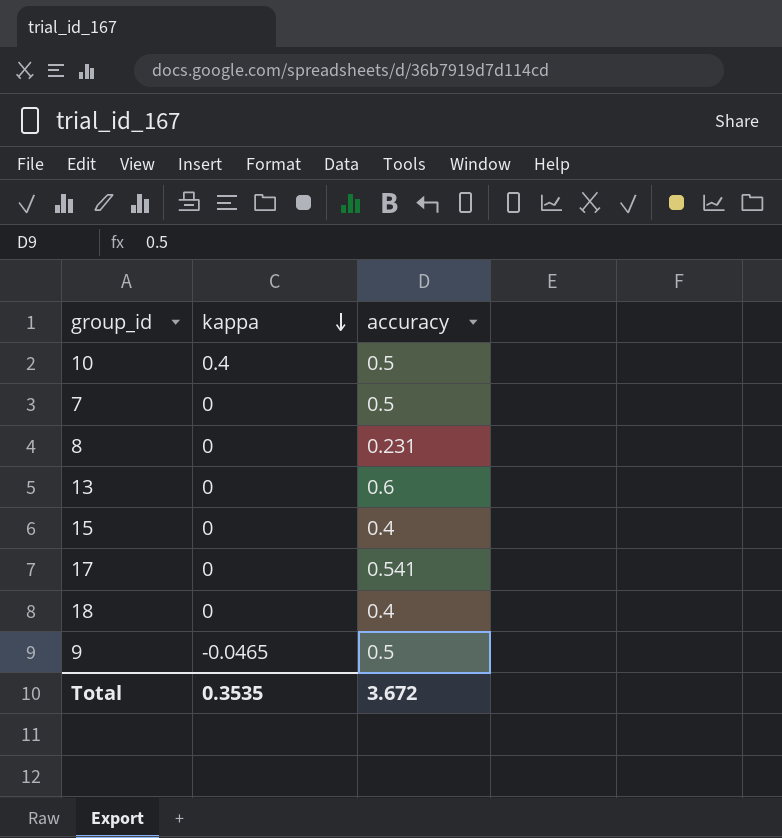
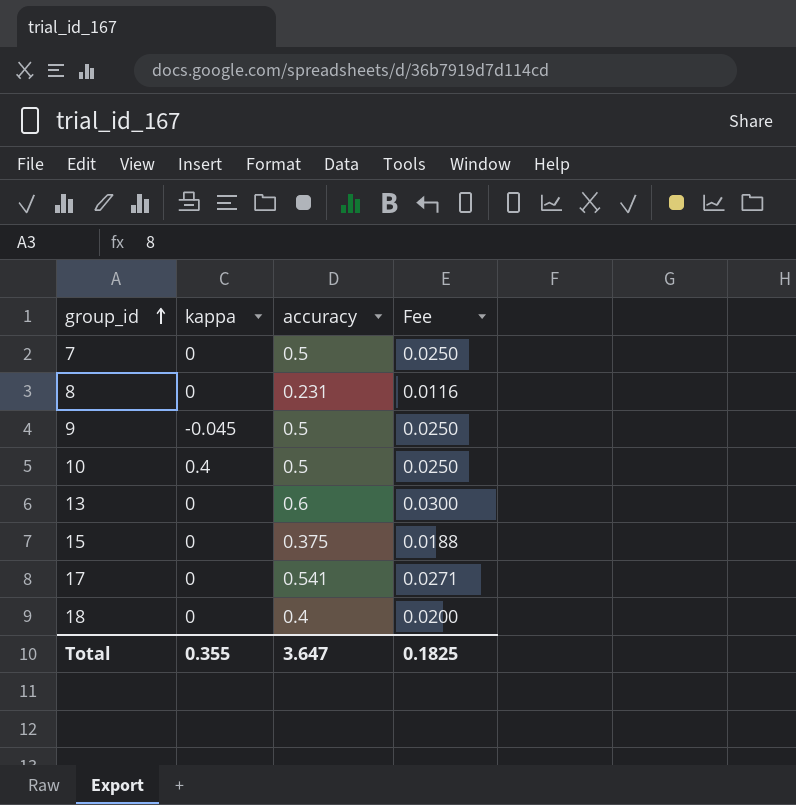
row order: kappa descending -> group_id ascending
column Fee | formula: none -> [accuracy] * 0.05
9 | kappa: -0.0465 -> -0.045
15 | accuracy: 0.4 -> 0.375
Total | kappa: 0.3535 -> 0.355
Total | accuracy: 3.672 -> 3.647

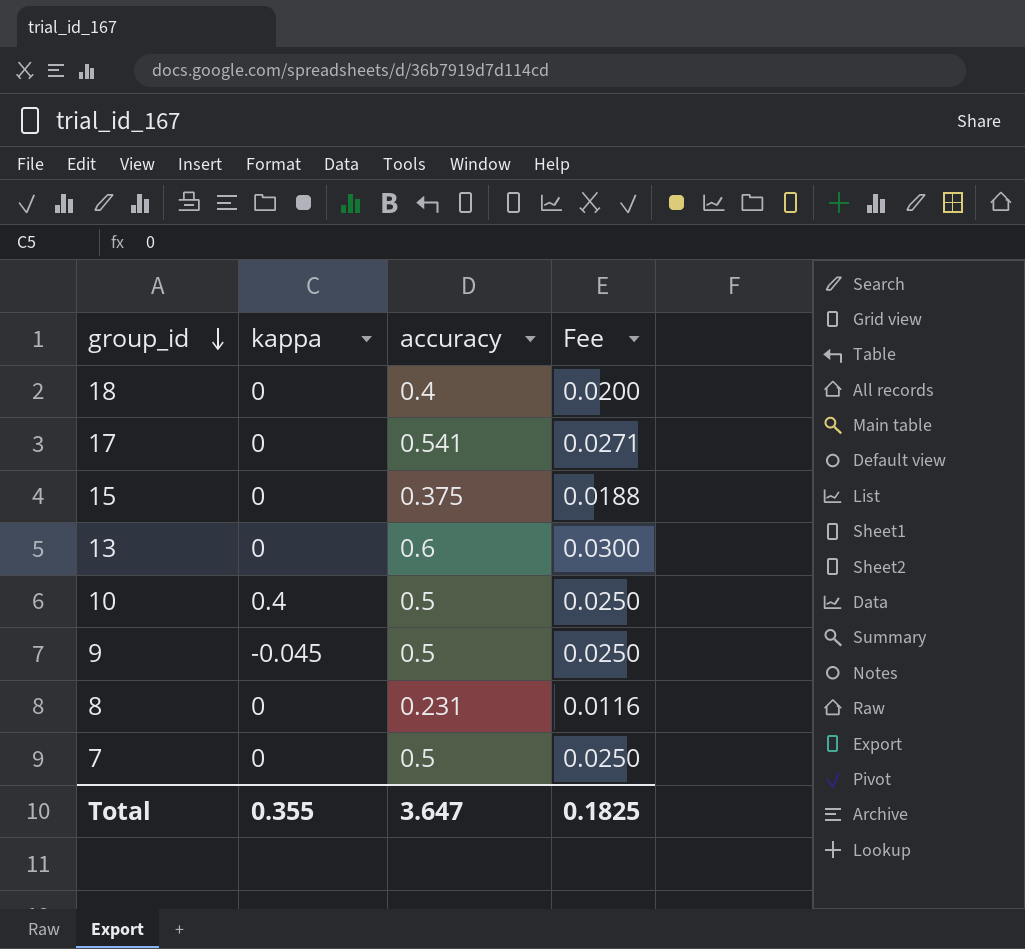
row order: group_id ascending -> group_id descending

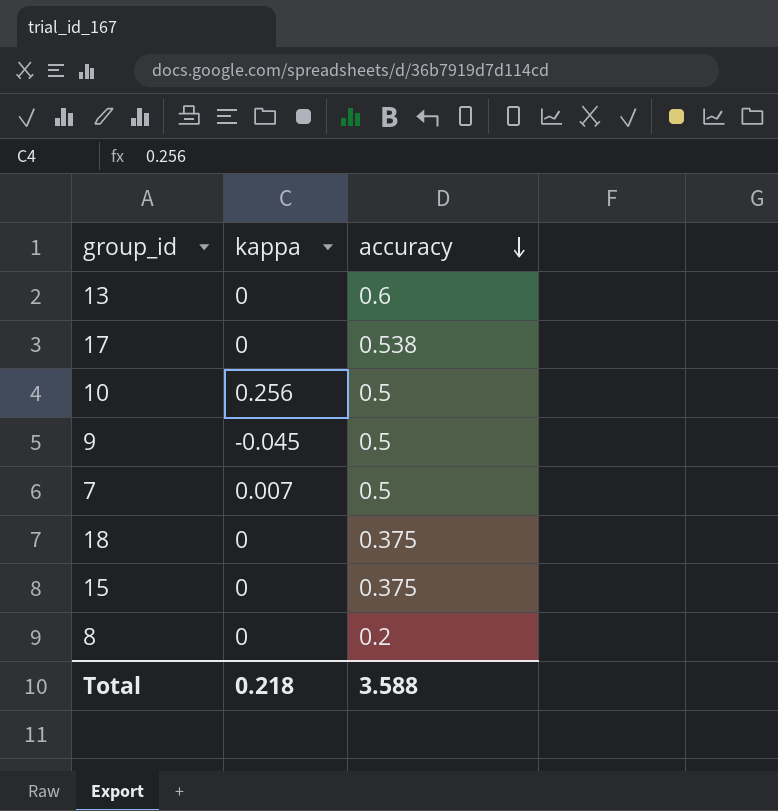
row order: group_id descending -> accuracy descending
column Fee | formula: [accuracy] * 0.05 -> none
17 | accuracy: 0.541 -> 0.538
10 | kappa: 0.4 -> 0.256
7 | kappa: 0 -> 0.007
18 | accuracy: 0.4 -> 0.375
8 | accuracy: 0.231 -> 0.2
Total | kappa: 0.355 -> 0.218
Total | accuracy: 3.647 -> 3.588

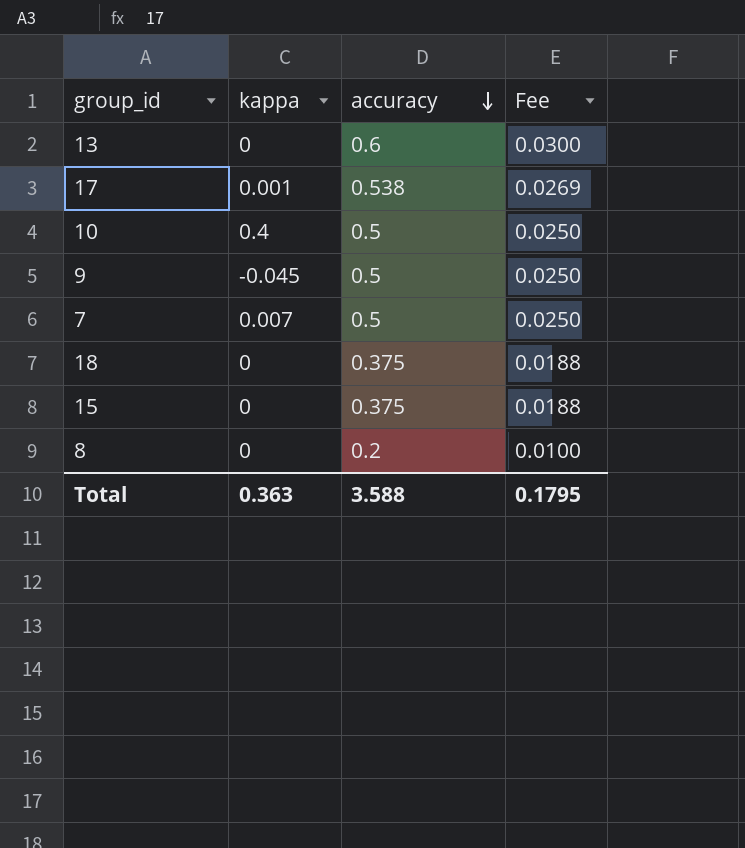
column Fee | formula: none -> [accuracy] * 0.05
17 | kappa: 0 -> 0.001
10 | kappa: 0.256 -> 0.4
Total | kappa: 0.218 -> 0.363

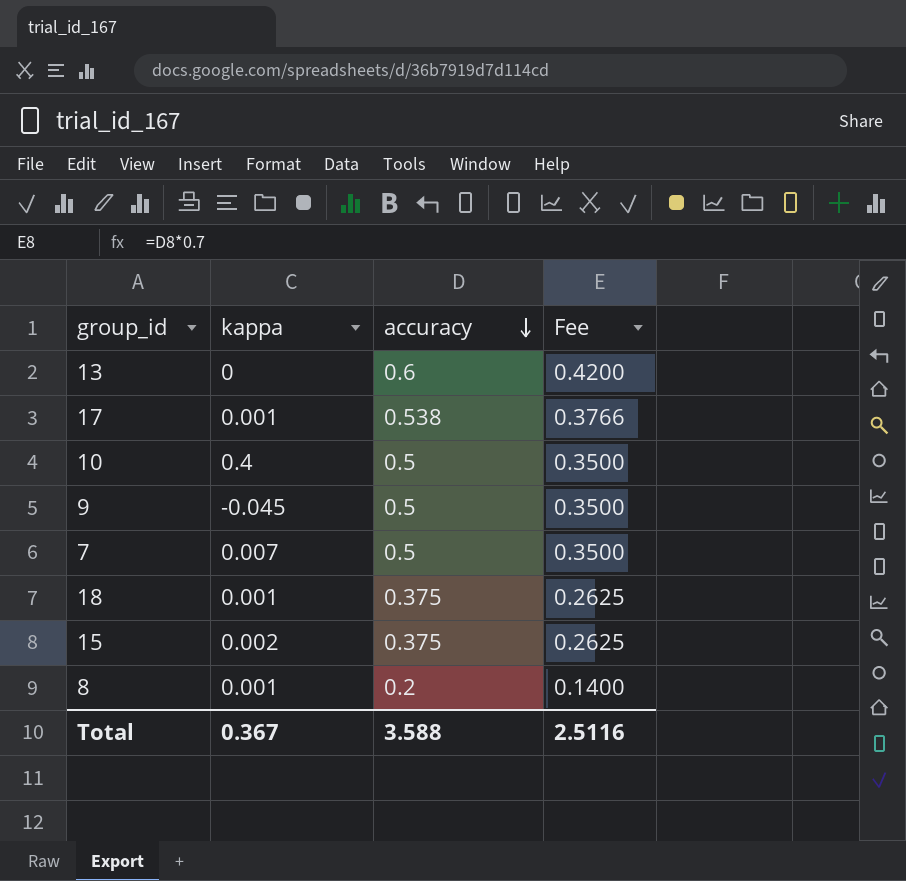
column Fee | formula: [accuracy] * 0.05 -> [accuracy] * 0.7
18 | kappa: 0 -> 0.001
15 | kappa: 0 -> 0.002
8 | kappa: 0 -> 0.001
Total | kappa: 0.363 -> 0.367
Total | Fee: 0.1795 -> 2.5116

